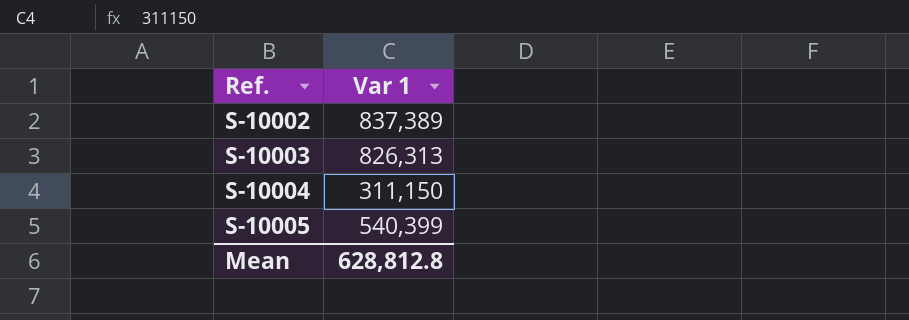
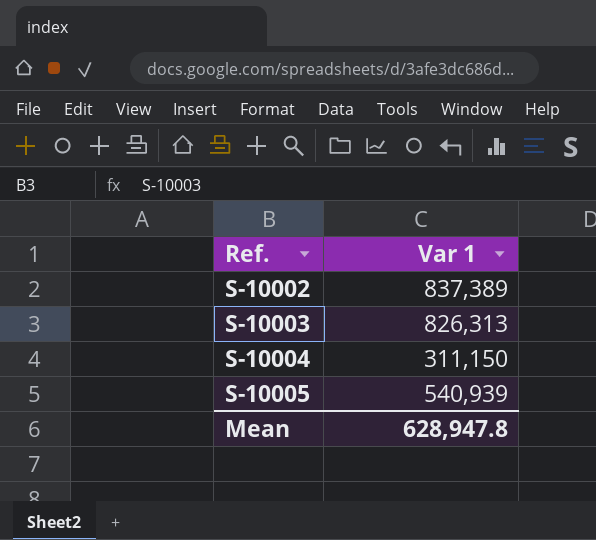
S-10005 | Var 1: 540,399 -> 540,939
Mean | Var 1: 628,812.8 -> 628,947.8

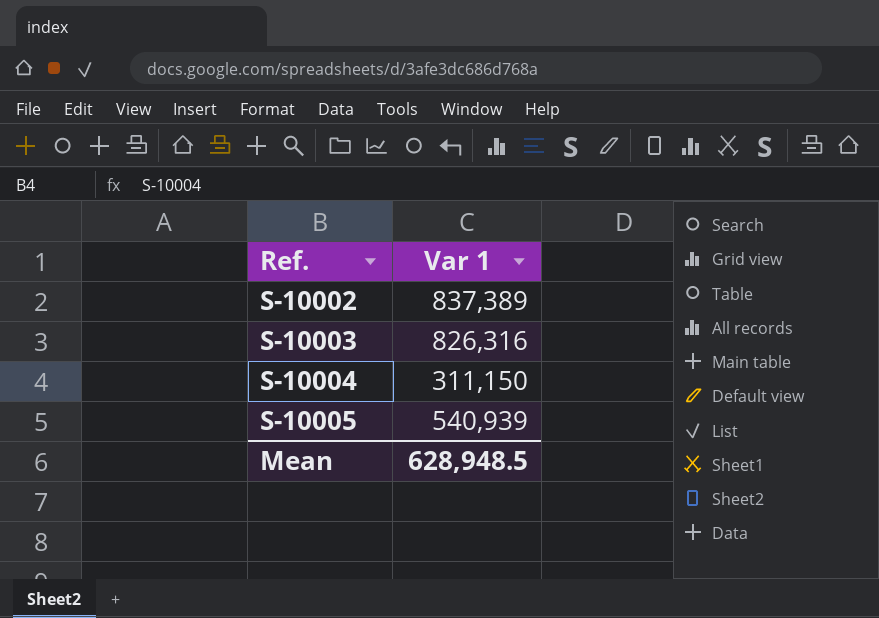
S-10003 | Var 1: 826,313 -> 826,316
Mean | Var 1: 628,947.8 -> 628,948.5

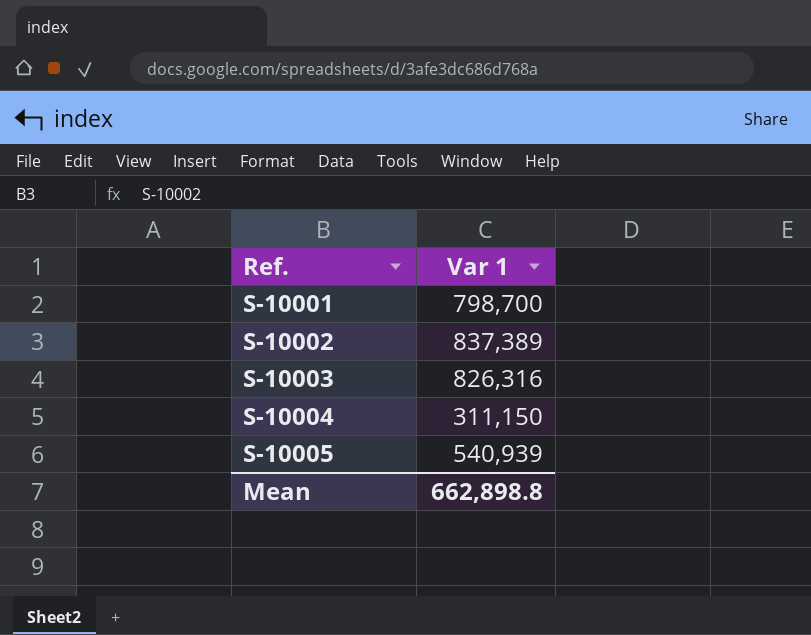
row S-10001: none -> 798,700
Mean | Var 1: 628,948.5 -> 662,898.8

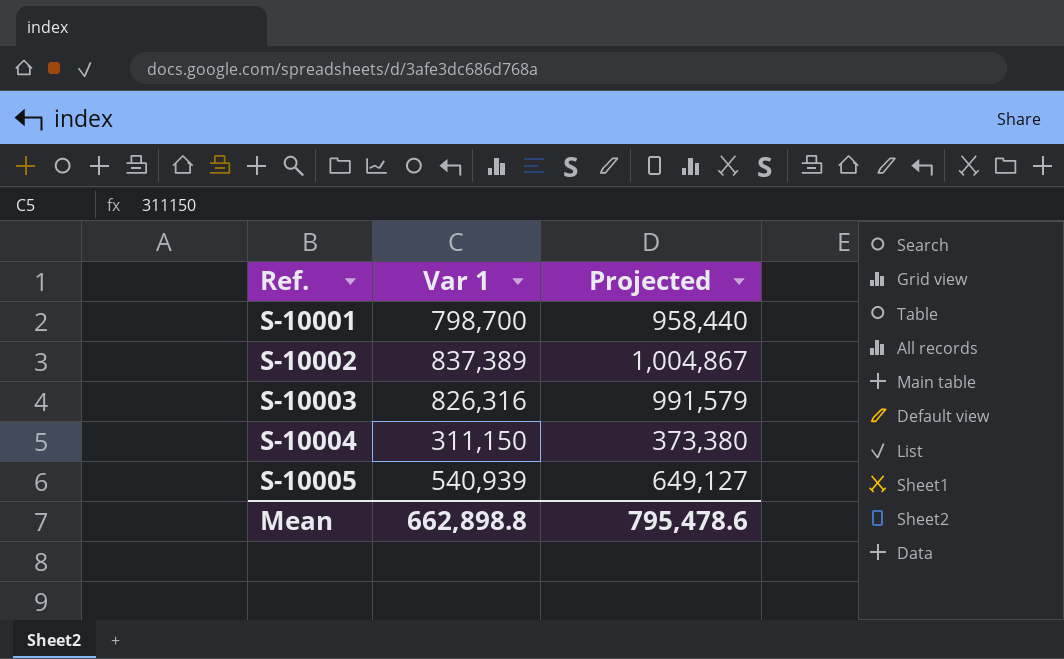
column Projected | formula: none -> [Var 1] * 1.2

